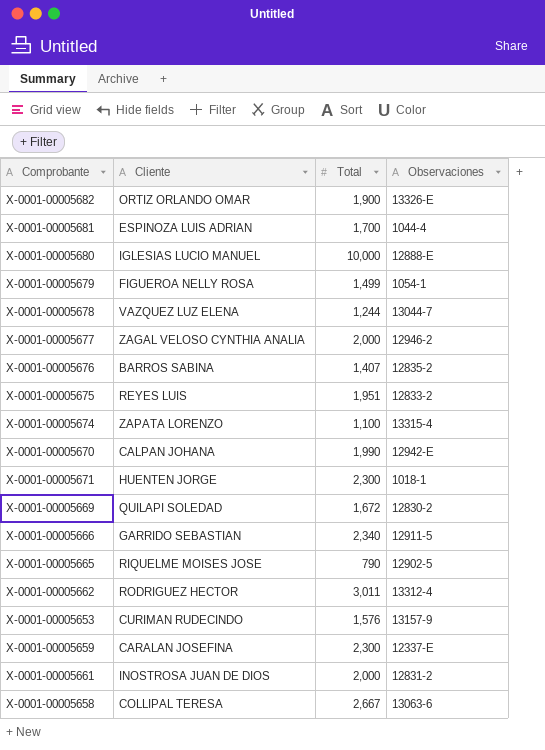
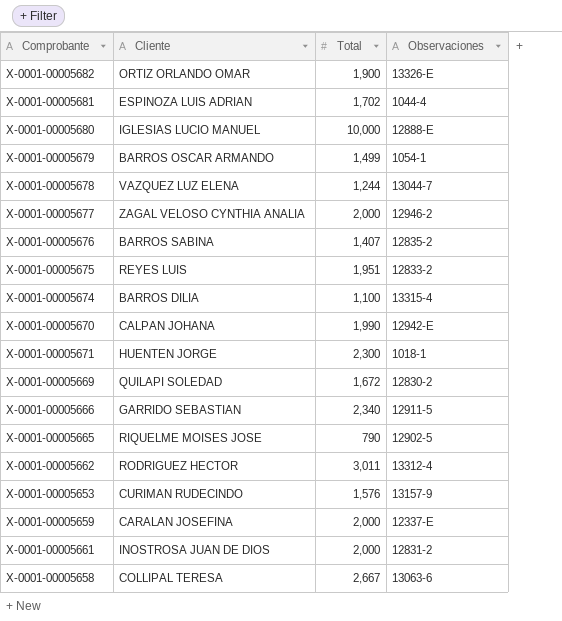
X-0001-00005681 | Total: 1,700 -> 1,702
X-0001-00005679 | Cliente: FIGUEROA NELLY ROSA -> BARROS OSCAR ARMANDO
X-0001-00005674 | Cliente: ZAPATA LORENZO -> BARROS DILIA
X-0001-00005659 | Total: 2,300 -> 2,000

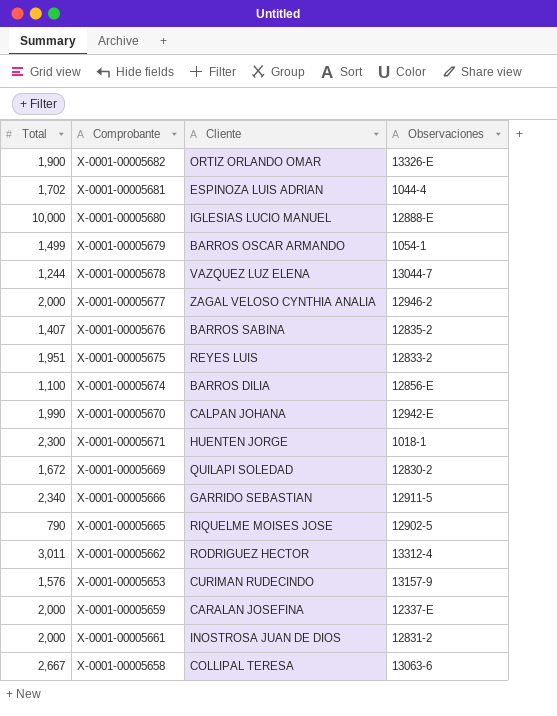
column Total | position: 3 -> 1
X-0001-00005674 | Observaciones: 13315-4 -> 12856-E

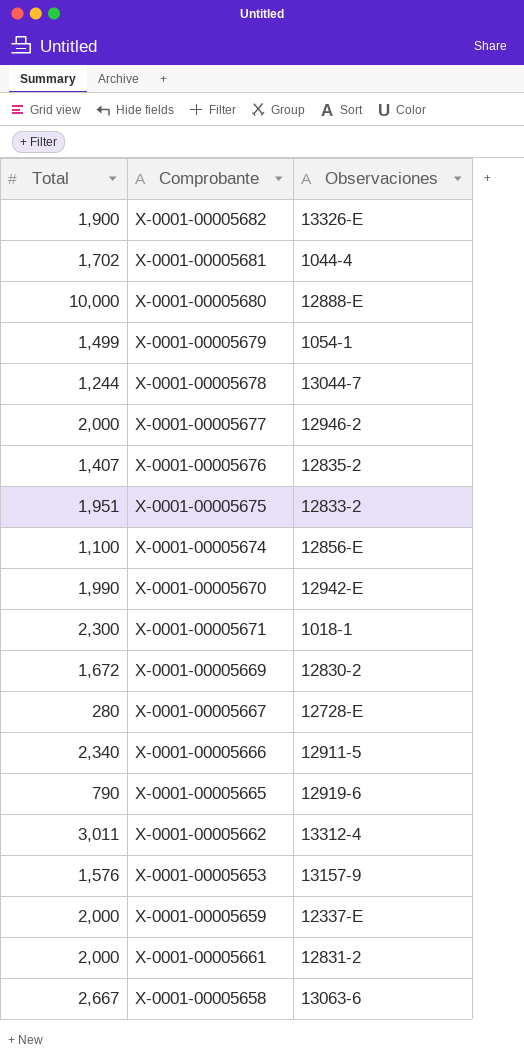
column Cliente | position: 3 -> none
row X-0001-00005667: none -> 280 | 12728-E
X-0001-00005665 | Observaciones: 12902-5 -> 12919-6

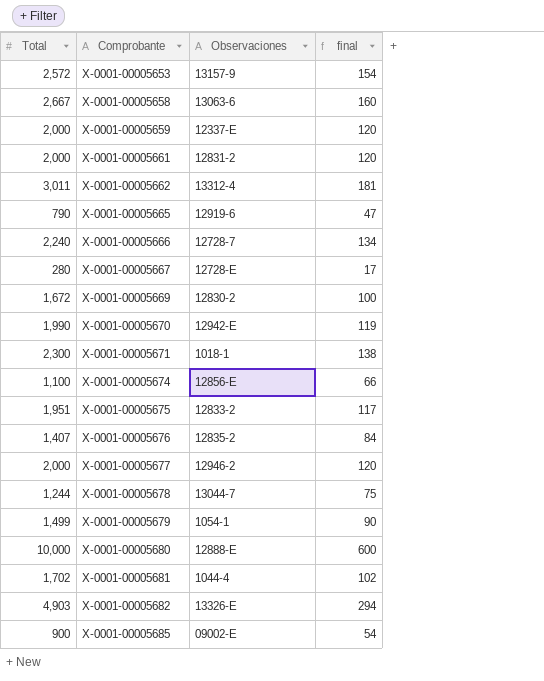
row order: none -> Comprobante ascending
column final | formula: none -> [Total] * 0.06
X-0001-00005653 | Total: 1,576 -> 2,572
X-0001-00005666 | Total: 2,340 -> 2,240
X-0001-00005666 | Observaciones: 12911-5 -> 12728-7
X-0001-00005682 | Total: 1,900 -> 4,903
row X-0001-00005685: none -> 900 | 09002-E | 54

